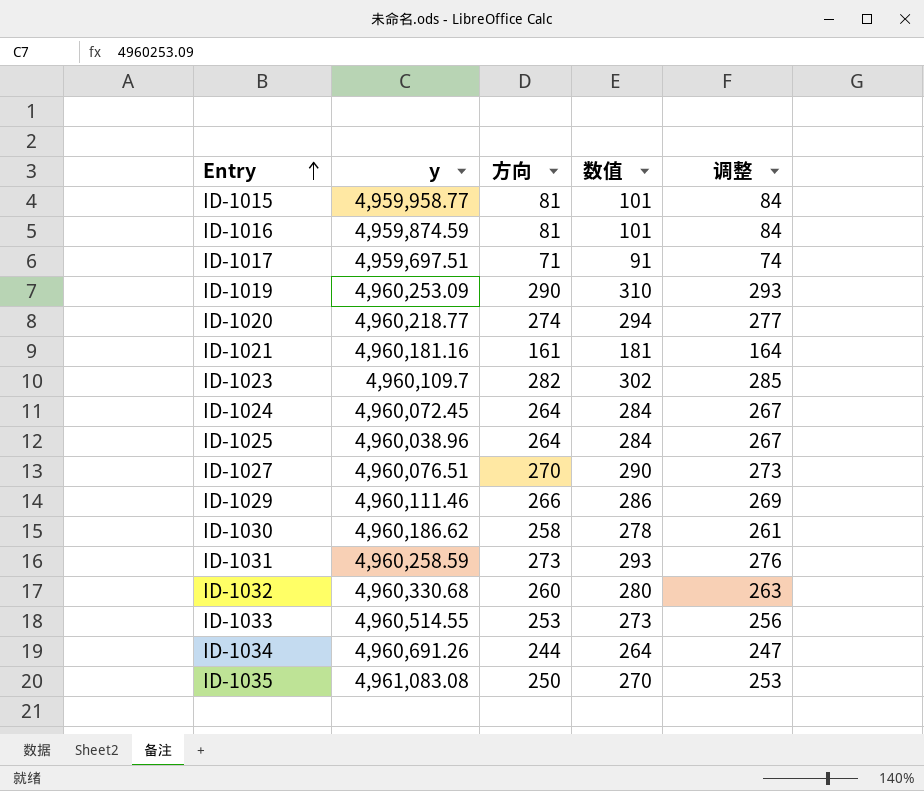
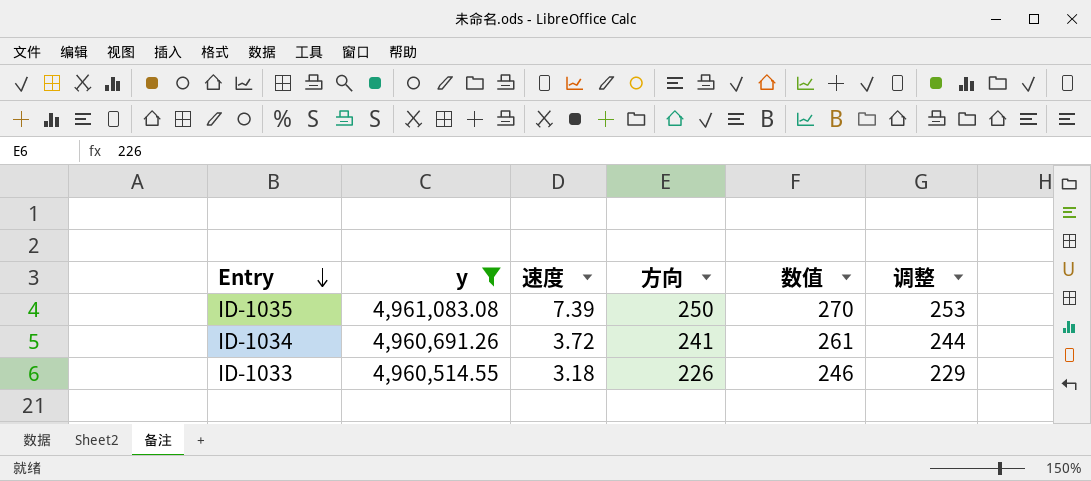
filter: none -> y >= 4,960,514.55
row order: Entry ascending -> Entry descending
column 速度 | position: none -> 3
ID-1034 | 方向: 244 -> 241
ID-1034 | 数值: 264 -> 261
ID-1034 | 调整: 247 -> 244
ID-1033 | 方向: 253 -> 226
ID-1033 | 数值: 273 -> 246
ID-1033 | 调整: 256 -> 229

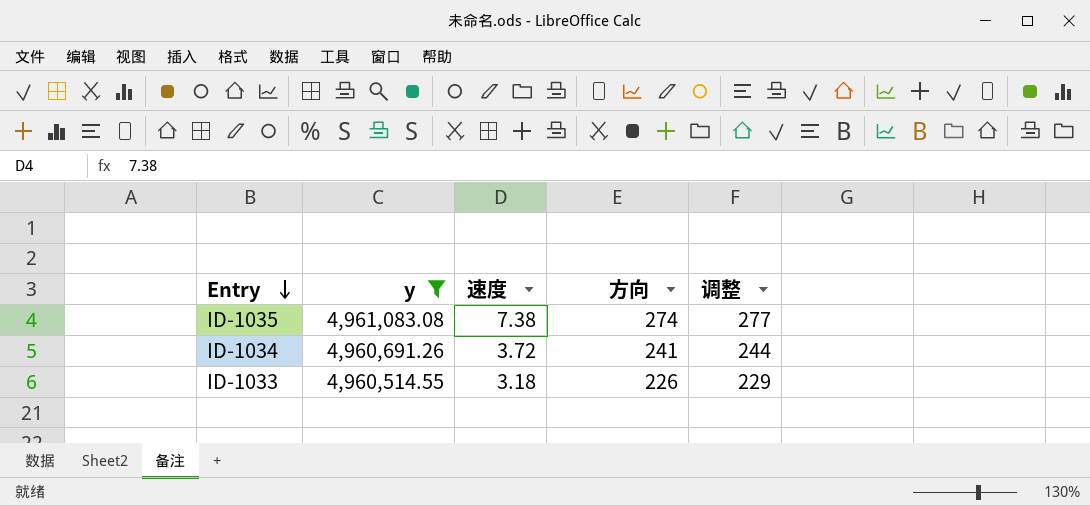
column 数值 | formula: [方向] + 20 -> none
ID-1035 | 速度: 7.39 -> 7.38
ID-1035 | 方向: 250 -> 274
ID-1035 | 调整: 253 -> 277

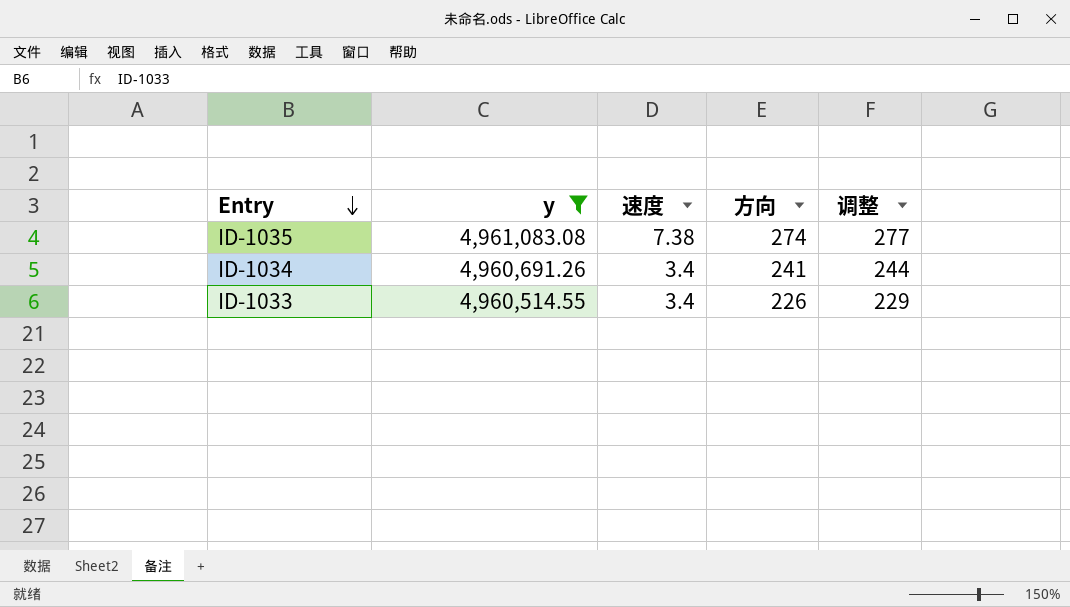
ID-1034 | 速度: 3.72 -> 3.4
ID-1033 | 速度: 3.18 -> 3.4

